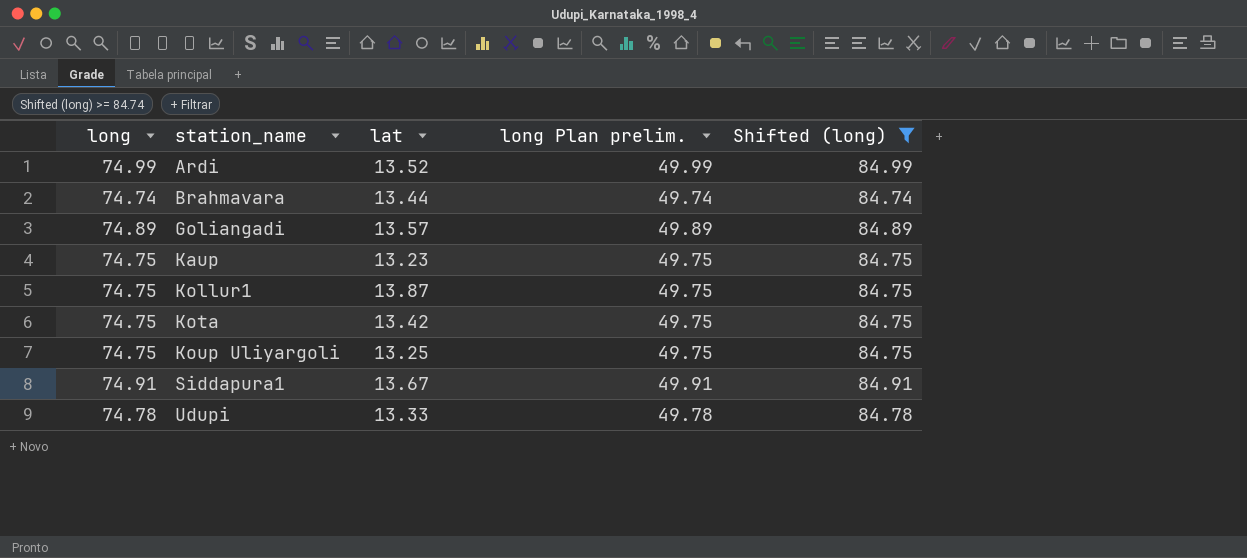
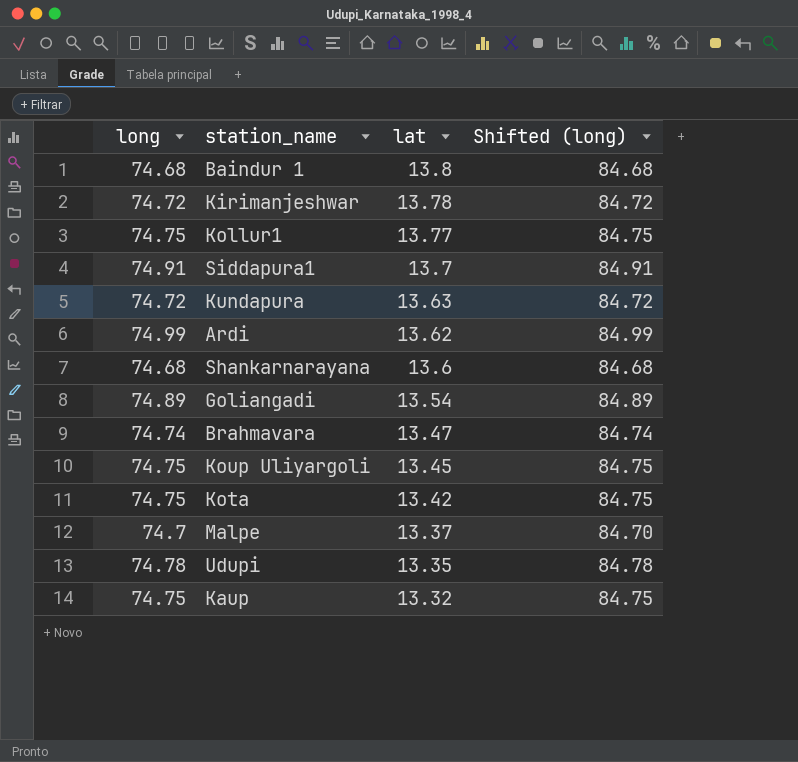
filter: Shifted (long) >= 84.74 -> none
row order: station_name ascending -> lat descending
column long Plan prelim. | formula: [long] - 25 -> none
Kollur1 | lat: 13.87 -> 13.77
Siddapura1 | lat: 13.67 -> 13.7
Ardi | lat: 13.52 -> 13.62
Goliangadi | lat: 13.57 -> 13.54
Brahmavara | lat: 13.44 -> 13.47
Koup Uliyargoli | lat: 13.25 -> 13.45
Udupi | lat: 13.33 -> 13.35
Kaup | lat: 13.23 -> 13.32

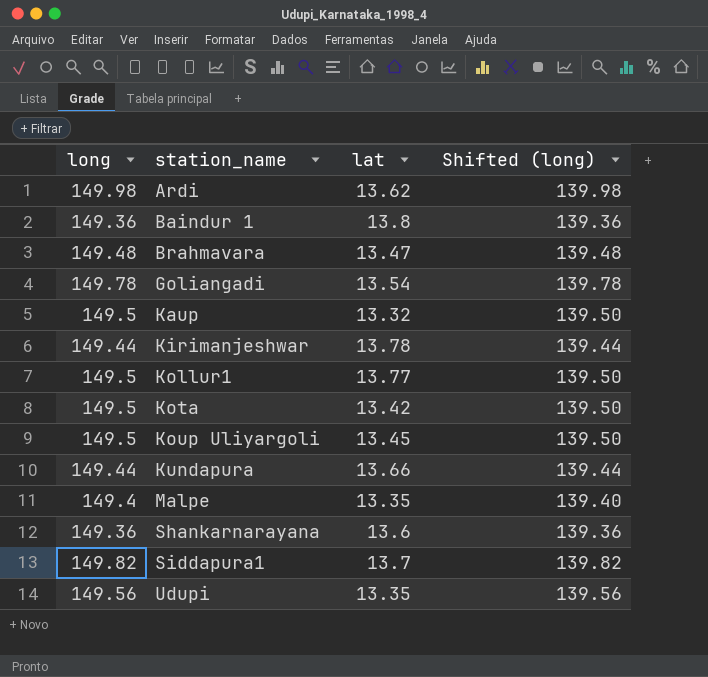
row order: lat descending -> station_name ascending
column Shifted (long) | formula: [long] + 10 -> [long] - 10
Ardi | long: 74.99 -> 149.98
Baindur 1 | long: 74.68 -> 149.36
Brahmavara | long: 74.74 -> 149.48
Goliangadi | long: 74.89 -> 149.78
Kaup | long: 74.75 -> 149.5
Kirimanjeshwar | long: 74.72 -> 149.44
Kollur1 | long: 74.75 -> 149.5
Kota | long: 74.75 -> 149.5
Koup Uliyargoli | long: 74.75 -> 149.5
Kundapura | long: 74.72 -> 149.44
Kundapura | lat: 13.63 -> 13.66
Malpe | long: 74.7 -> 149.4
Malpe | lat: 13.37 -> 13.35
Shankarnarayana | long: 74.68 -> 149.36
Siddapura1 | long: 74.91 -> 149.82
Udupi | long: 74.78 -> 149.56

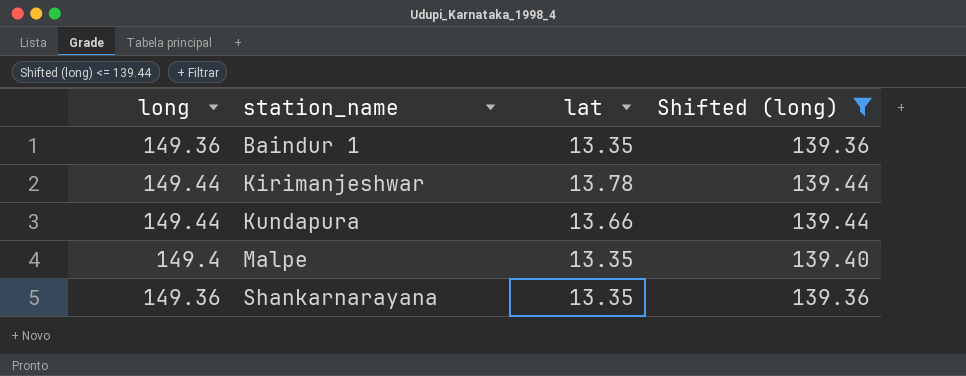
filter: none -> Shifted (long) <= 139.44
Baindur 1 | lat: 13.8 -> 13.35
Shankarnarayana | lat: 13.6 -> 13.35

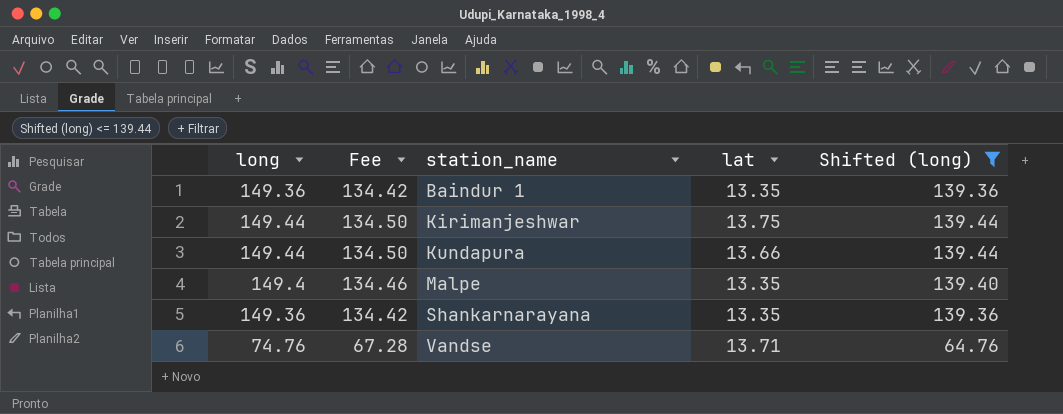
column Fee | formula: none -> [long] * 0.9
Kirimanjeshwar | lat: 13.78 -> 13.75
row Vandse: none -> 74.76 | 67.28 | 13.71 | 64.76

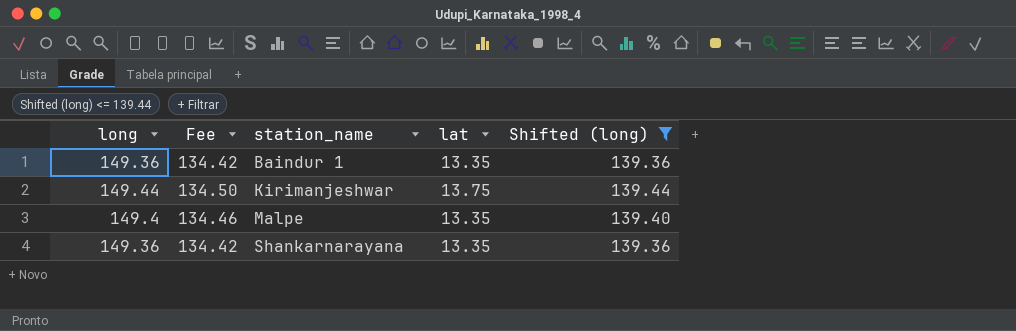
row Kundapura: 149.44 | 134.50 | 13.66 | 139.44 -> none
row Vandse: 74.76 | 67.28 | 13.71 | 64.76 -> none

